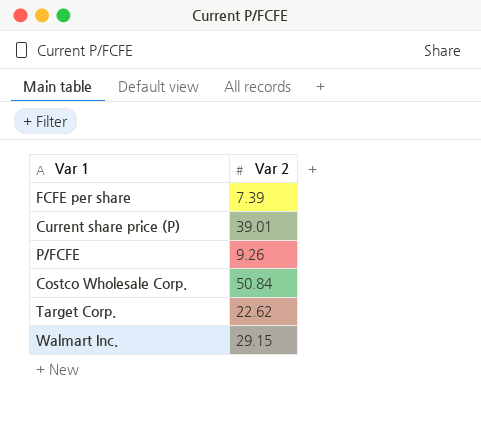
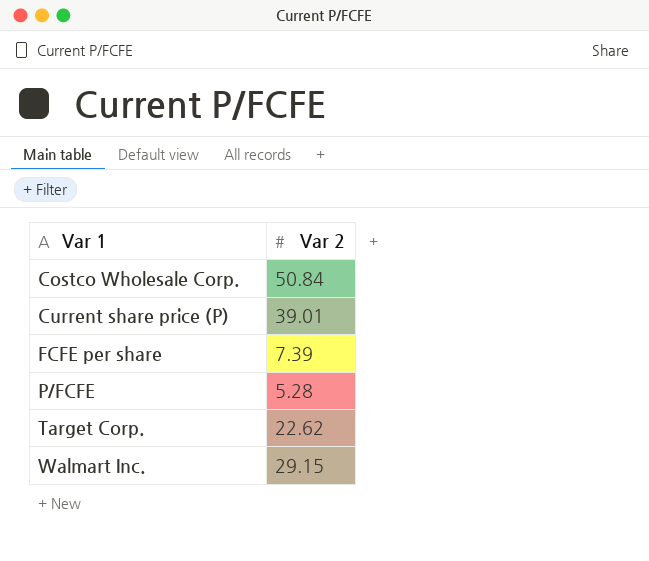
row order: none -> Var 1 ascending
P/FCFE | Var 2: 9.26 -> 5.28

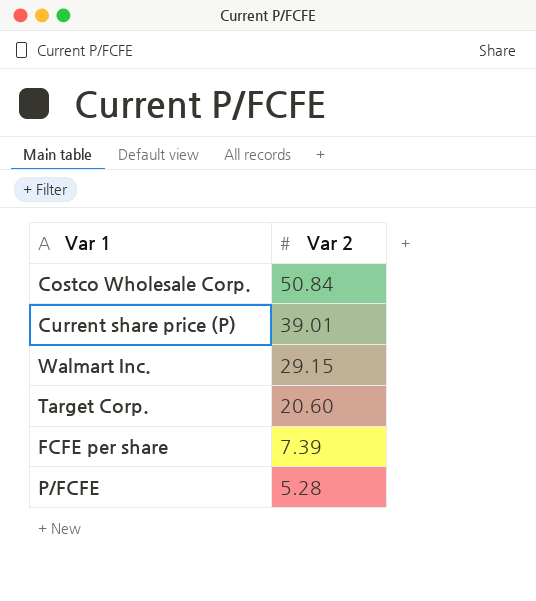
row order: Var 1 ascending -> Var 2 descending
Target Corp. | Var 2: 22.62 -> 20.60

